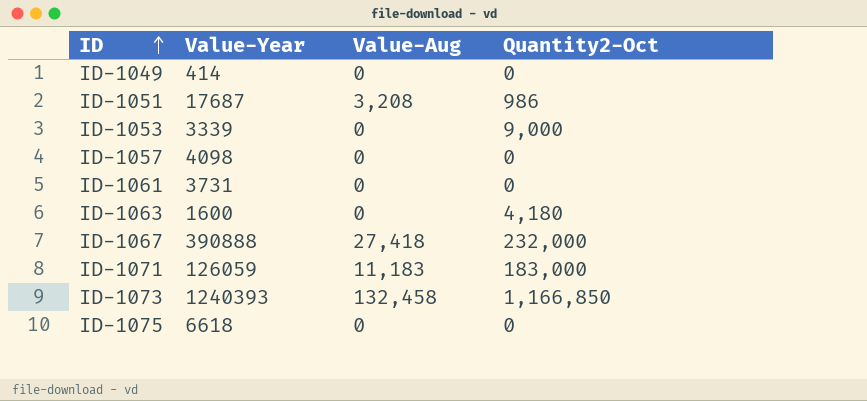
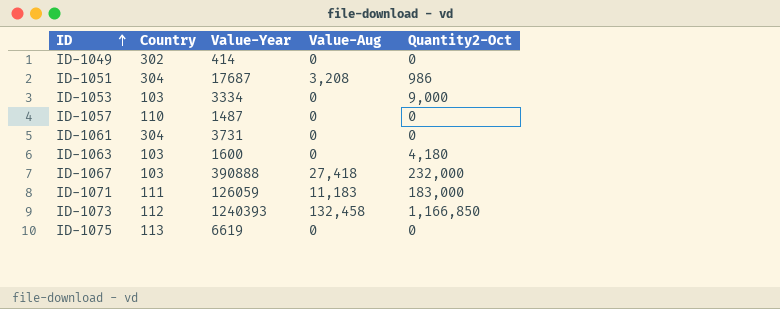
column Country | position: none -> 2
ID-1053 | Value-Year: 3339 -> 3334
ID-1057 | Value-Year: 4098 -> 1487
ID-1075 | Value-Year: 6618 -> 6619

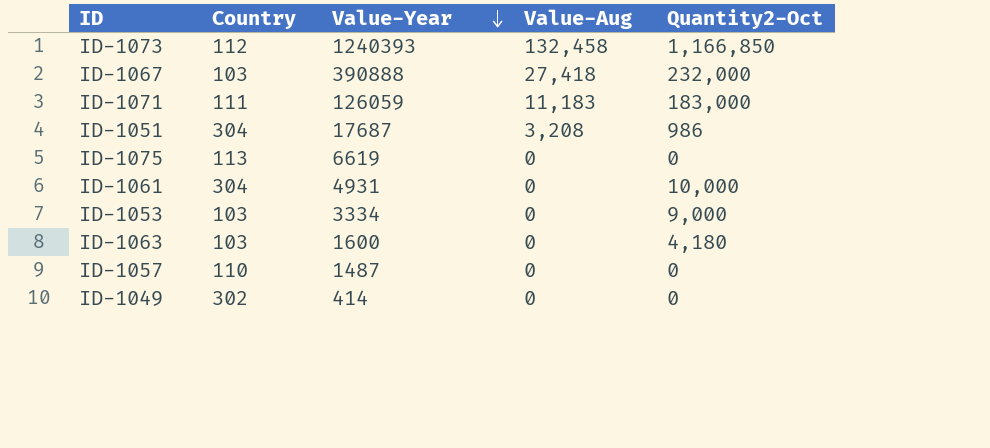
row order: ID ascending -> Value-Year descending
ID-1061 | Value-Year: 3731 -> 4931
ID-1061 | Quantity2-Oct: 0 -> 10,000

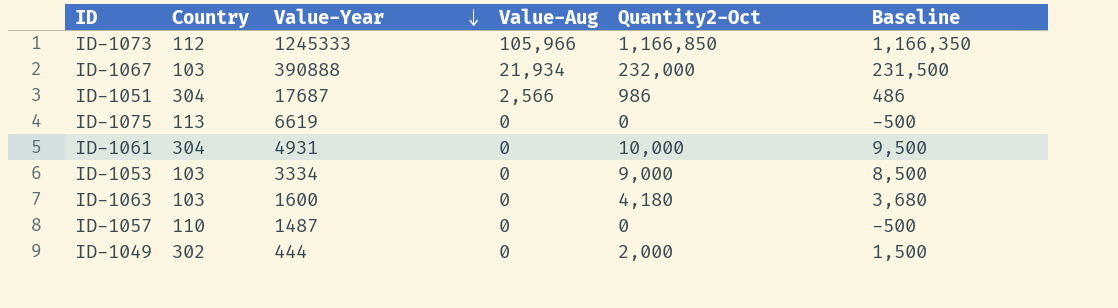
column Baseline | formula: none -> [Quantity2-Oct] - 500
row ID-1071: 111 | 126059 | 11,183 | 183,000 -> none
ID-1073 | Value-Year: 1240393 -> 1245333
ID-1073 | Value-Aug: 132,458 -> 105,966
ID-1067 | Value-Aug: 27,418 -> 21,934
ID-1051 | Value-Aug: 3,208 -> 2,566
ID-1049 | Value-Year: 414 -> 444
ID-1049 | Quantity2-Oct: 0 -> 2,000

